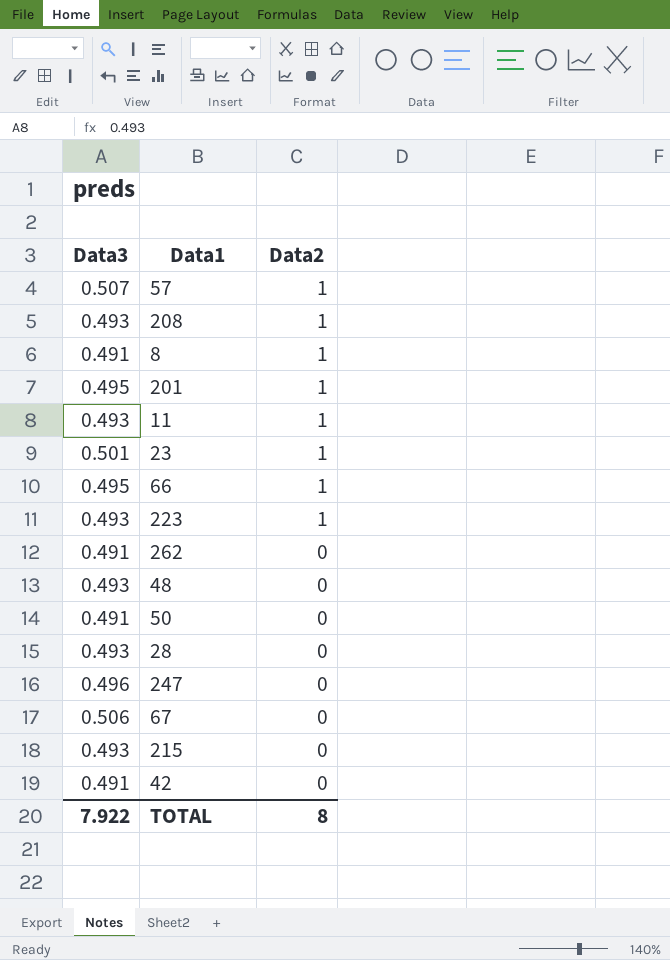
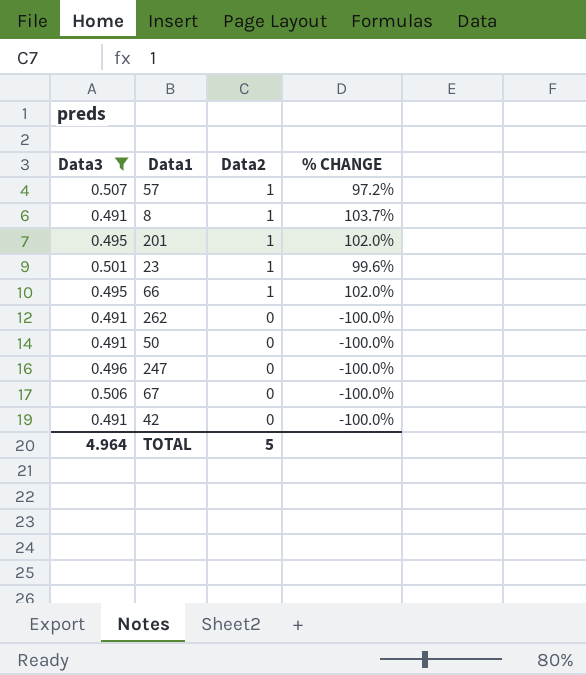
filter: none -> Data3 != 0.493
column % CHANGE | formula: none -> ([Data2] - [Data3]) / [Data3]
TOTAL | Data3: 7.922 -> 4.964
TOTAL | Data2: 8 -> 5

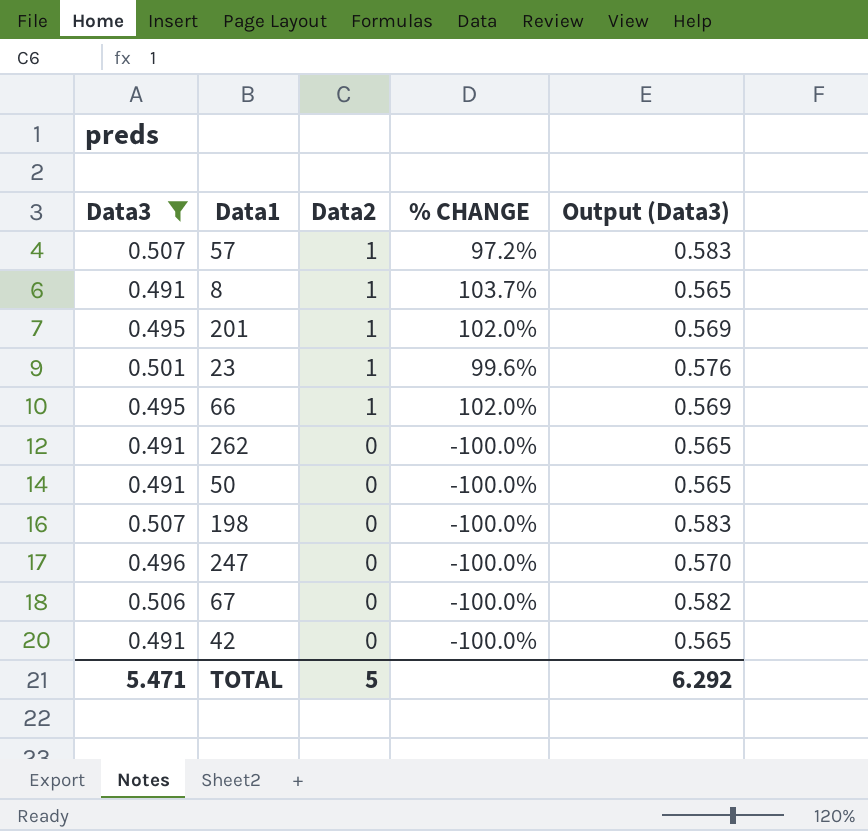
column Output (Data3) | formula: none -> [Data3] * 1.15
row 198: none -> 0.507 | 0 | -100.0% | 0.583
TOTAL | Data3: 4.964 -> 5.471

